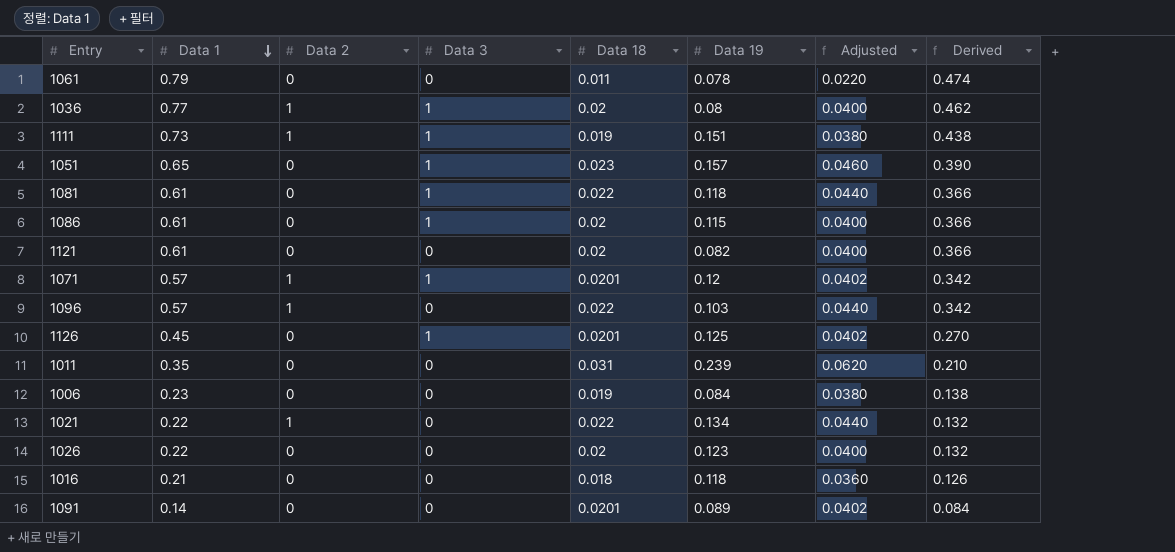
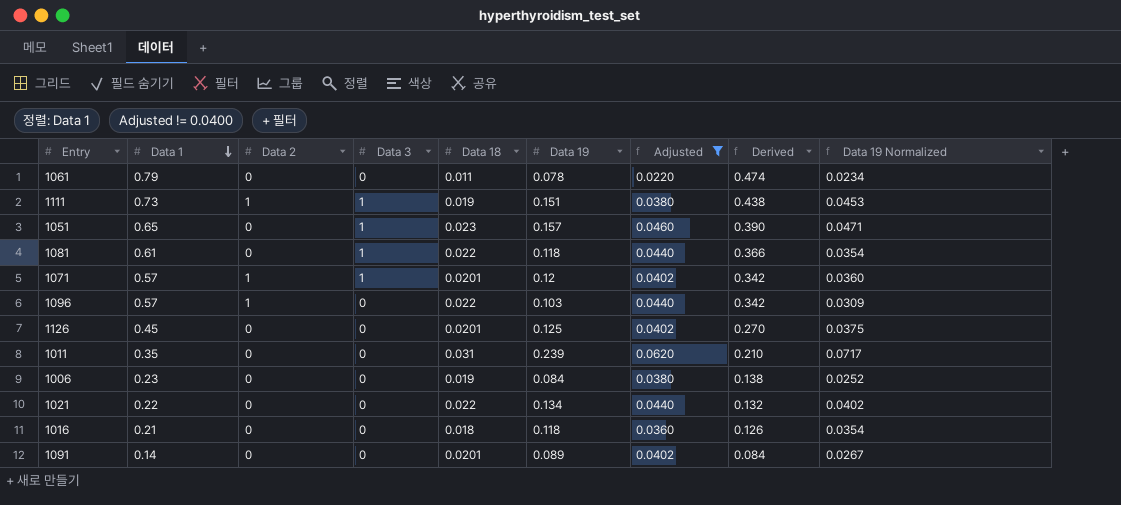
filter: none -> Adjusted != 0.0400
column Data 19 Normalized | formula: none -> [Data 19] * 0.3
1126 | Data 3: 1 -> 0
1021 | Data 2: 1 -> 0

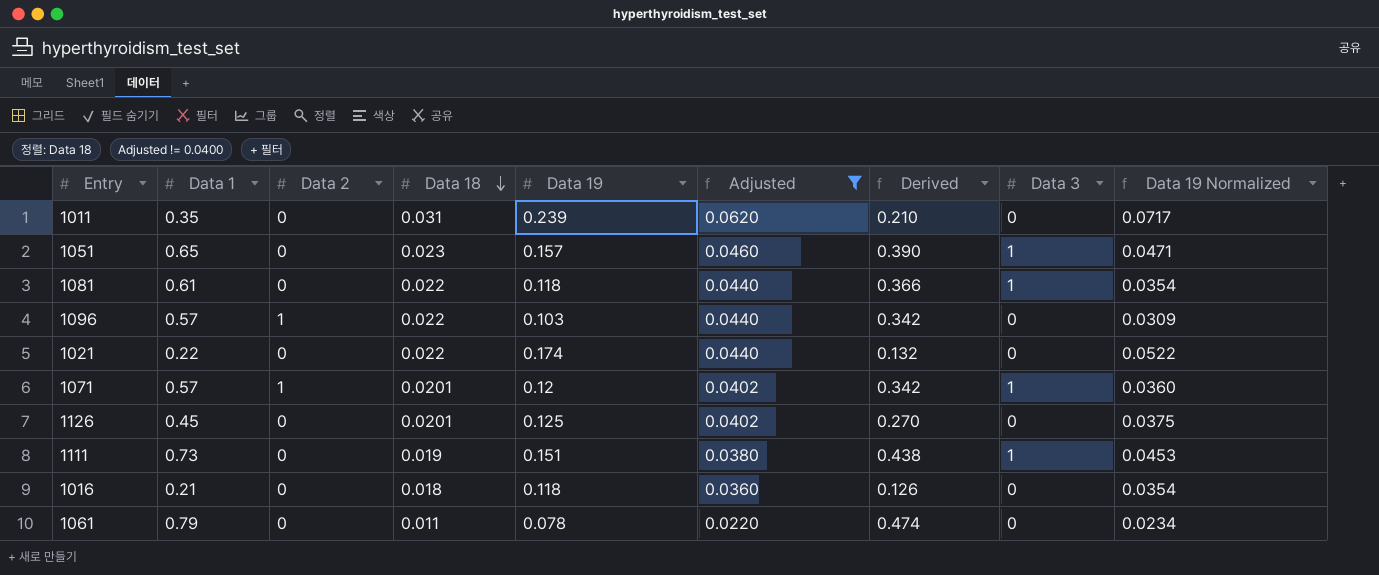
row order: Data 1 descending -> Data 18 descending
column Data 3 | position: 4 -> 8
row 1006: 0.23 | 0 | 0 | 0.019 | 0.084 | 0.0380 | 0.138 | 0.0252 -> none
row 1091: 0.14 | 0 | 0 | 0.0201 | 0.089 | 0.0402 | 0.084 | 0.0267 -> none
1021 | Data 19: 0.134 -> 0.174
1021 | Data 19 Normalized: 0.0402 -> 0.0522
1111 | Data 2: 1 -> 0

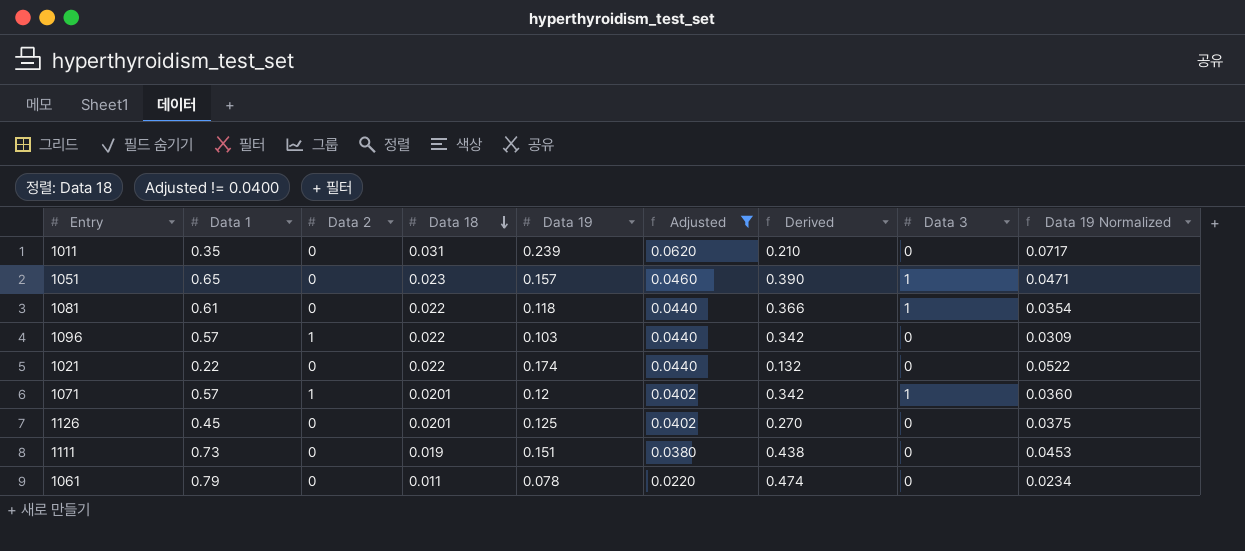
row 1016: 0.21 | 0 | 0.018 | 0.118 | 0.0360 | 0.126 | 0 | 0.0354 -> none
1111 | Data 3: 1 -> 0

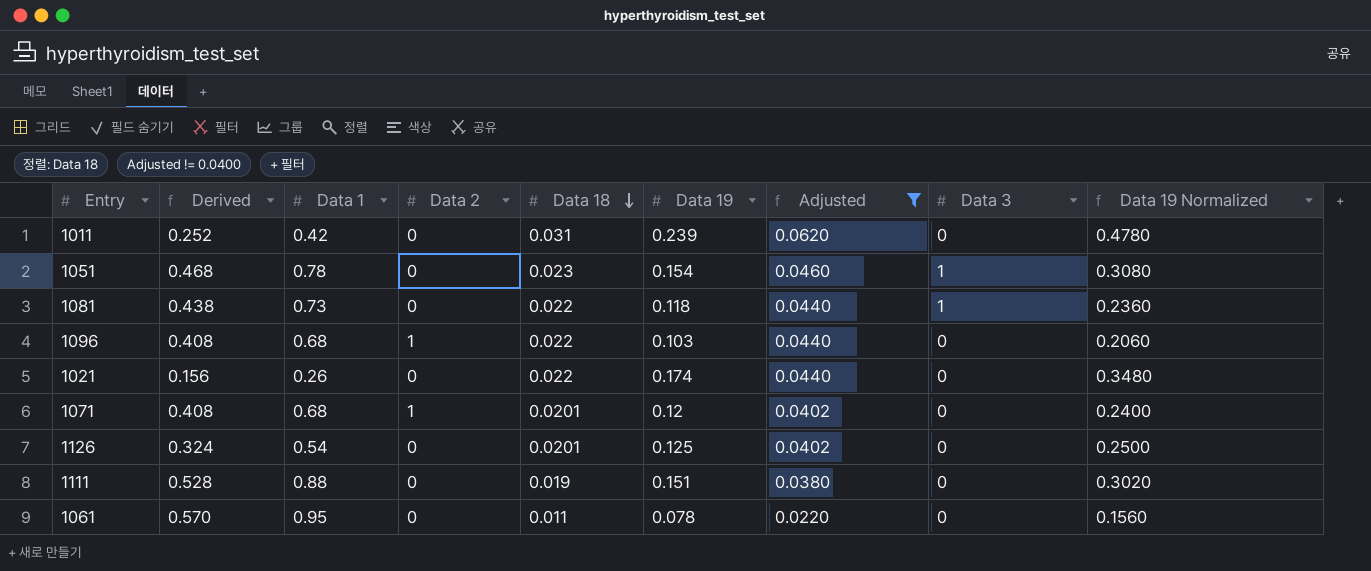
column Derived | position: 7 -> 2
column Data 19 Normalized | formula: [Data 19] * 0.3 -> [Data 19] * 2
1011 | Derived: 0.210 -> 0.252
1011 | Data 1: 0.35 -> 0.42
1051 | Derived: 0.390 -> 0.468
1051 | Data 1: 0.65 -> 0.78
1051 | Data 19: 0.157 -> 0.154
1081 | Derived: 0.366 -> 0.438
1081 | Data 1: 0.61 -> 0.73
1096 | Derived: 0.342 -> 0.408
1096 | Data 1: 0.57 -> 0.68
1021 | Derived: 0.132 -> 0.156
1021 | Data 1: 0.22 -> 0.26
1071 | Derived: 0.342 -> 0.408
1071 | Data 1: 0.57 -> 0.68
1071 | Data 3: 1 -> 0
1126 | Derived: 0.270 -> 0.324
1126 | Data 1: 0.45 -> 0.54
1111 | Derived: 0.438 -> 0.528
1111 | Data 1: 0.73 -> 0.88
1061 | Derived: 0.474 -> 0.570
1061 | Data 1: 0.79 -> 0.95

